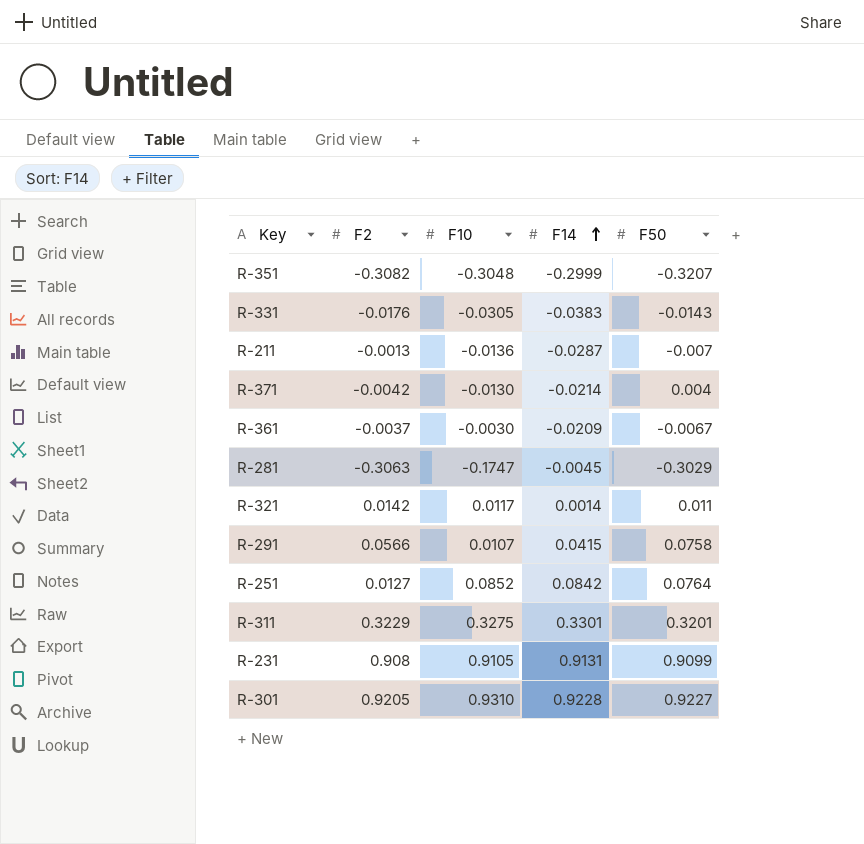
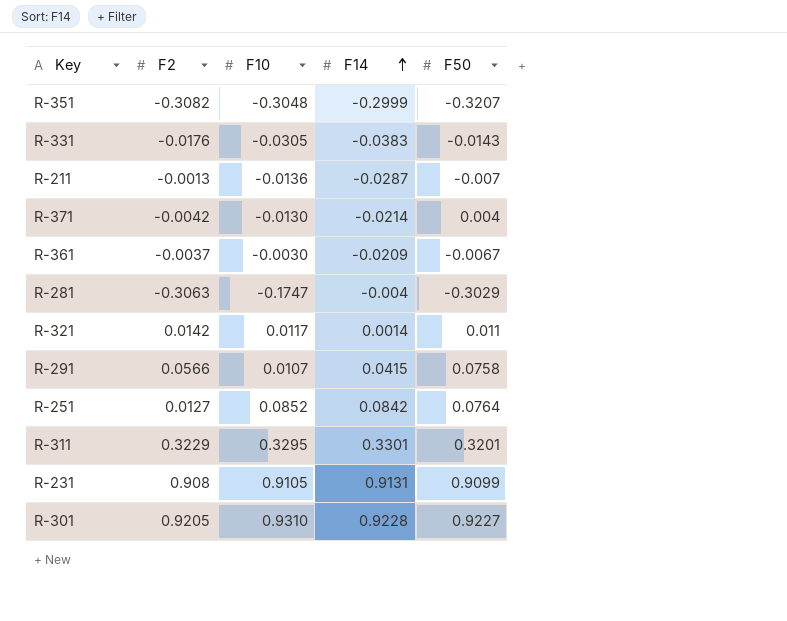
R-281 | F14: -0.0045 -> -0.004
R-311 | F10: 0.3275 -> 0.3295

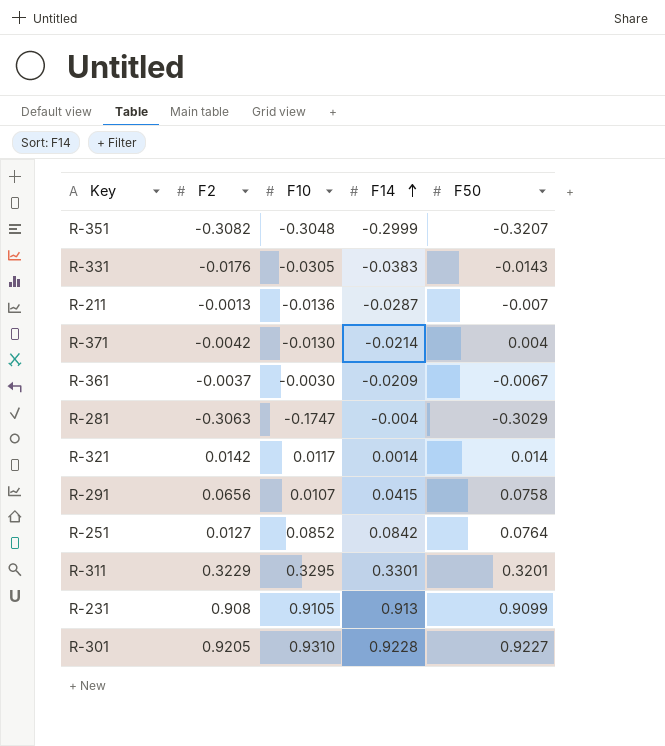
R-321 | F50: 0.011 -> 0.014
R-291 | F2: 0.0566 -> 0.0656
R-231 | F14: 0.9131 -> 0.913

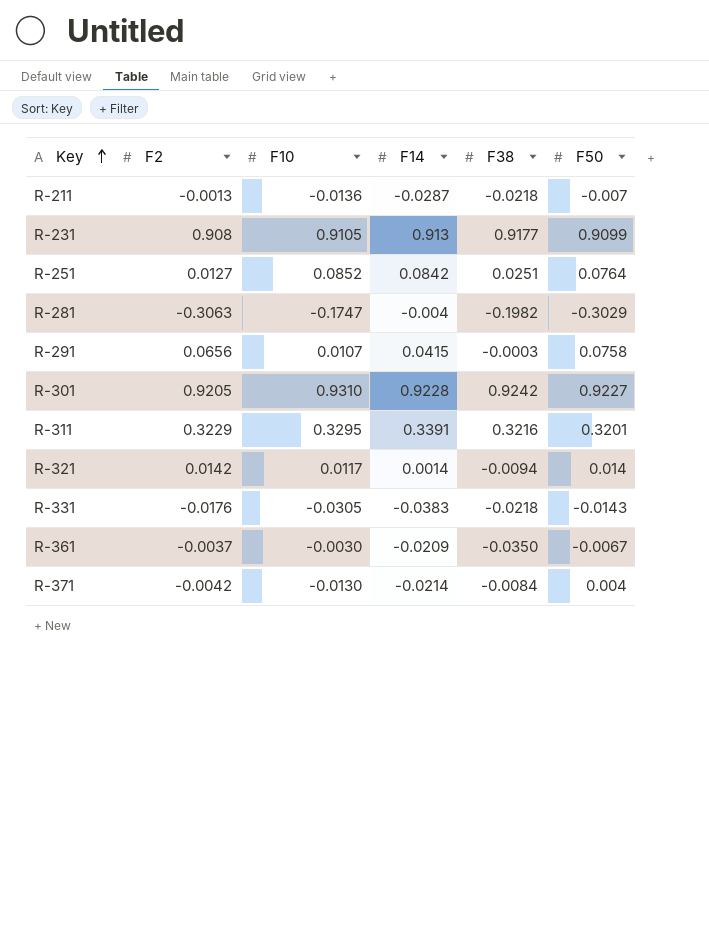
row order: F14 ascending -> Key ascending
column F38 | position: none -> 5
row R-351: -0.3082 | -0.3048 | -0.2999 | -0.3207 -> none
R-311 | F14: 0.3301 -> 0.3391

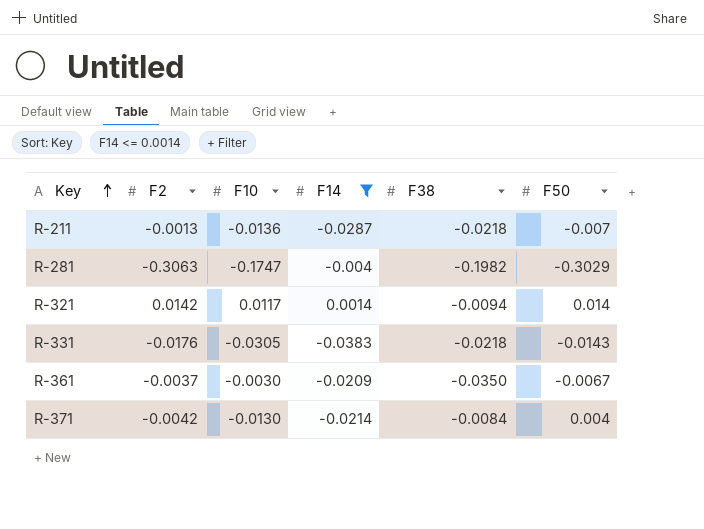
filter: none -> F14 <= 0.0014

